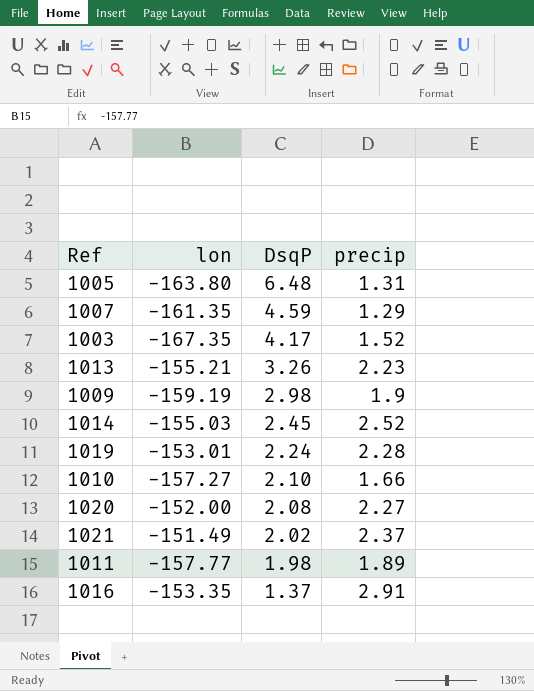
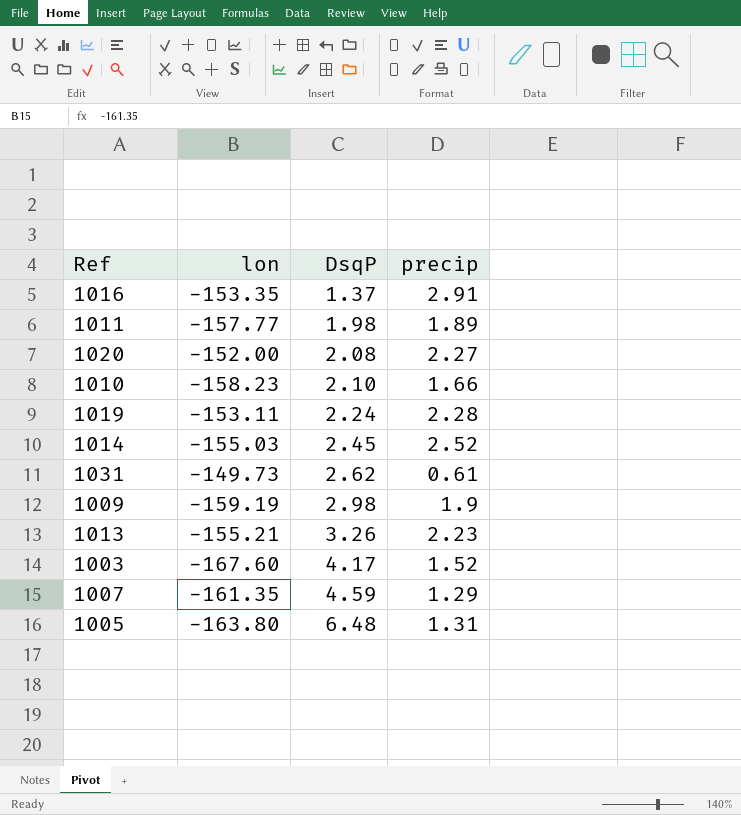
row order: DsqP descending -> DsqP ascending
row 1021: -151.49 | 2.02 | 2.37 -> none
1010 | lon: -157.27 -> -158.23
1019 | lon: -153.01 -> -153.11
row 1031: none -> -149.73 | 2.62 | 0.61
1003 | lon: -167.35 -> -167.60

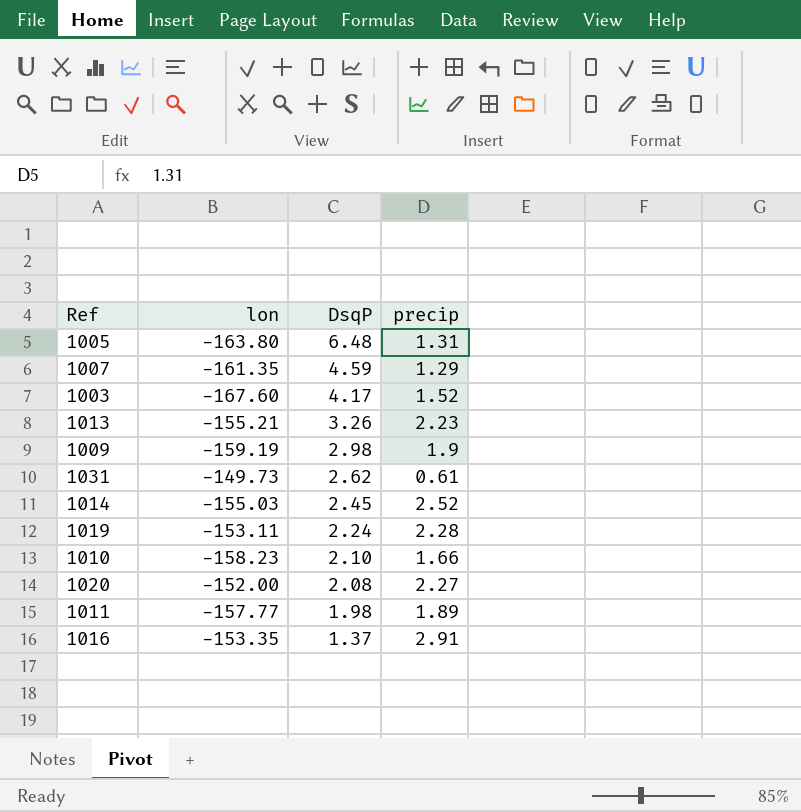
row order: DsqP ascending -> DsqP descending

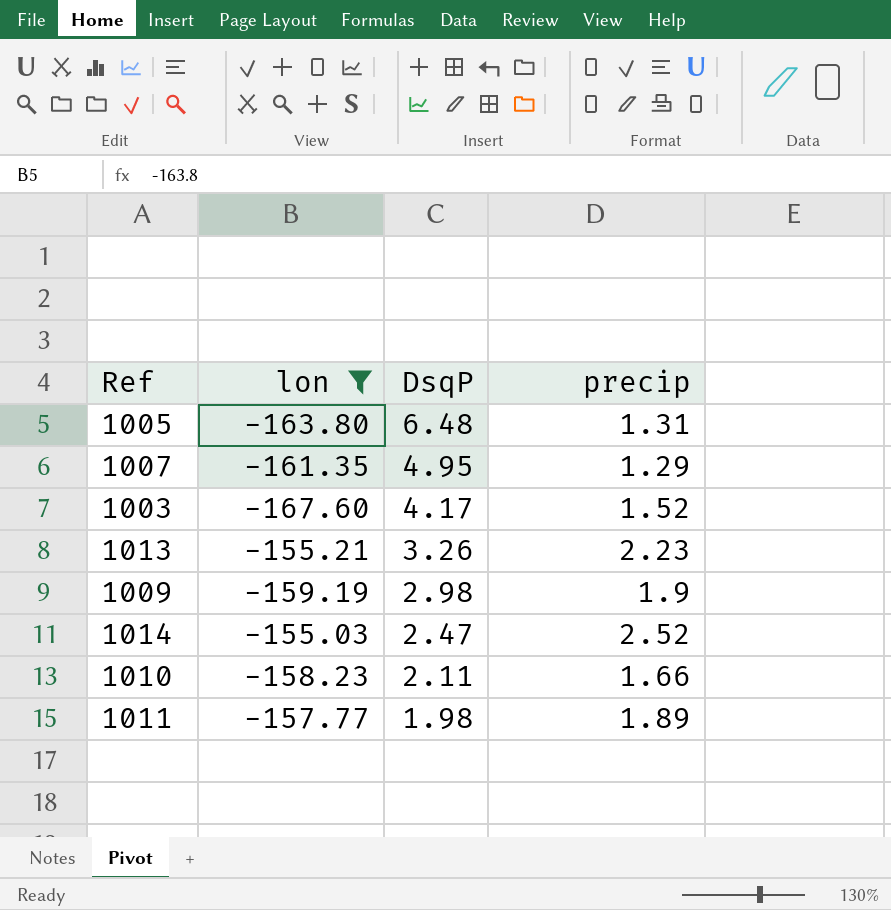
filter: none -> lon <= -155.03
1007 | DsqP: 4.59 -> 4.95
1014 | DsqP: 2.45 -> 2.47
1010 | DsqP: 2.10 -> 2.11

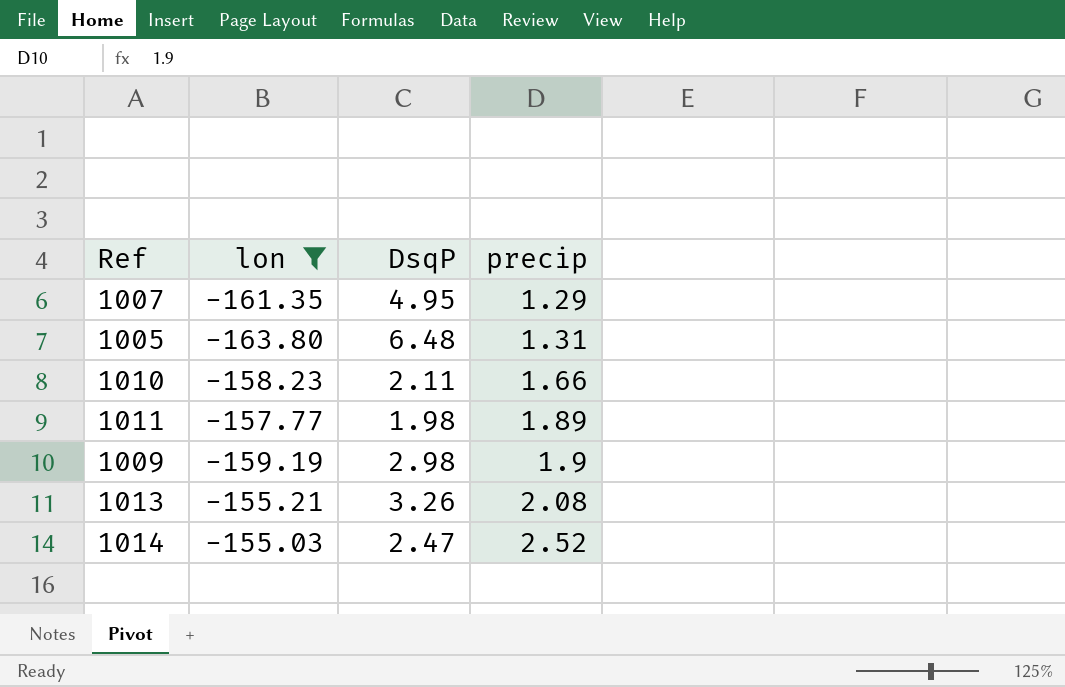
row order: DsqP descending -> precip ascending
row 1003: -167.60 | 4.17 | 1.52 -> none
1013 | precip: 2.23 -> 2.08

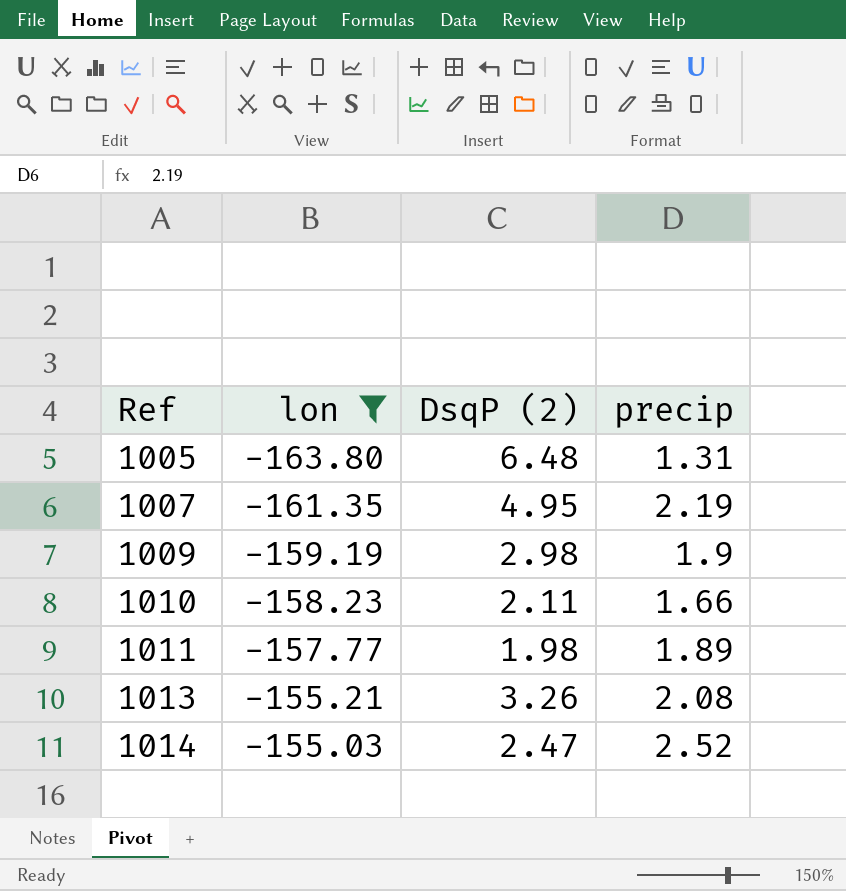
row order: precip ascending -> Ref ascending
column name: DsqP -> DsqP (2)
1007 | precip: 1.29 -> 2.19

